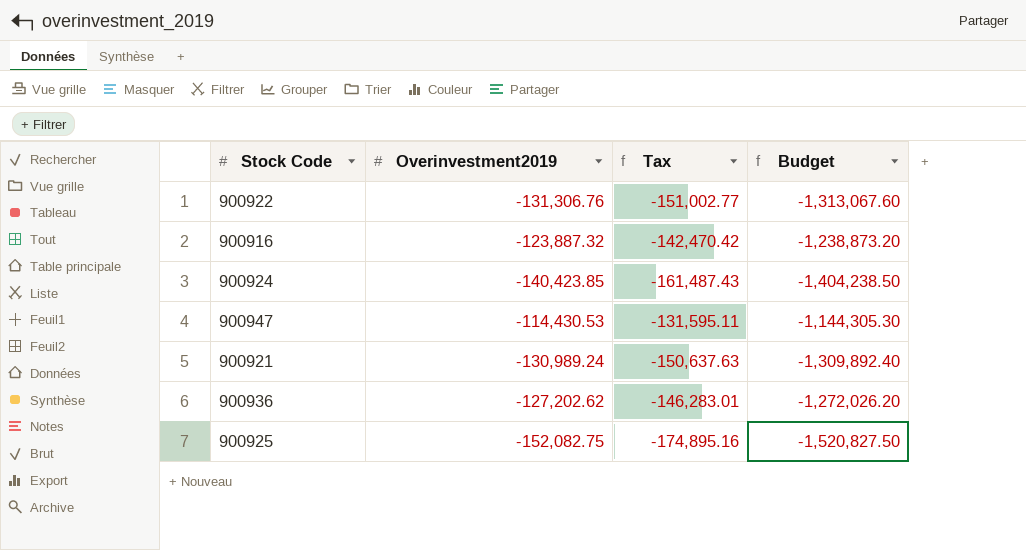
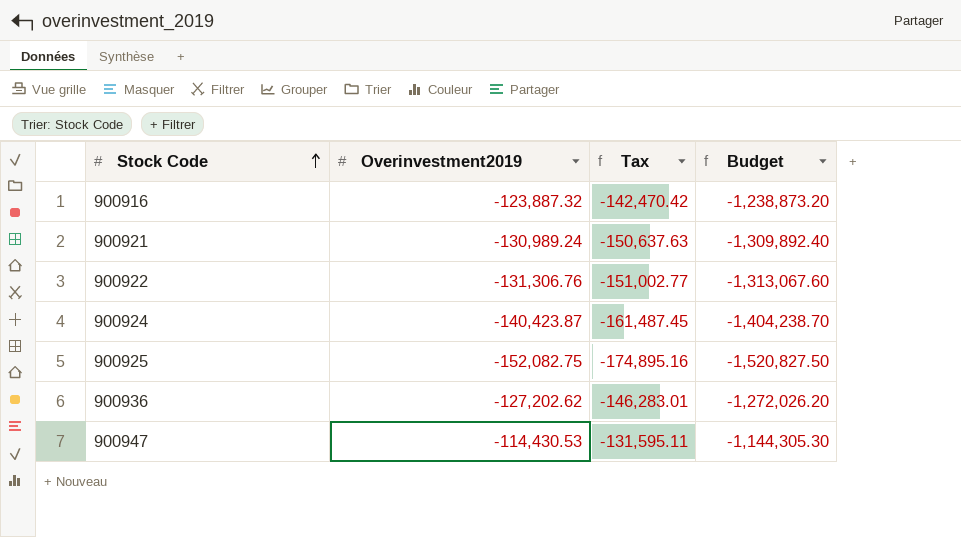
row order: none -> Stock Code ascending
900924 | Overinvestment2019: -140,423.85 -> -140,423.87
900924 | Tax: -161,487.43 -> -161,487.45
900924 | Budget: -1,404,238.50 -> -1,404,238.70

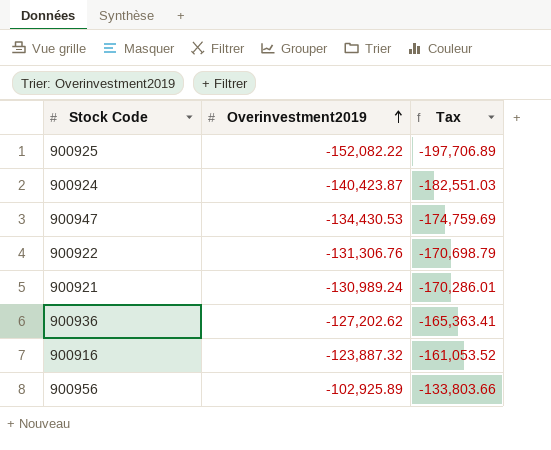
row order: Stock Code ascending -> Overinvestment2019 ascending
column Budget | formula: [Overinvestment2019] * 10 -> none
column Tax | formula: [Overinvestment2019] * 1.15 -> [Overinvestment2019] * 1.3
900925 | Overinvestment2019: -152,082.75 -> -152,082.22
900947 | Overinvestment2019: -114,430.53 -> -134,430.53
row 900956: none -> -102,925.89 | -133,803.66

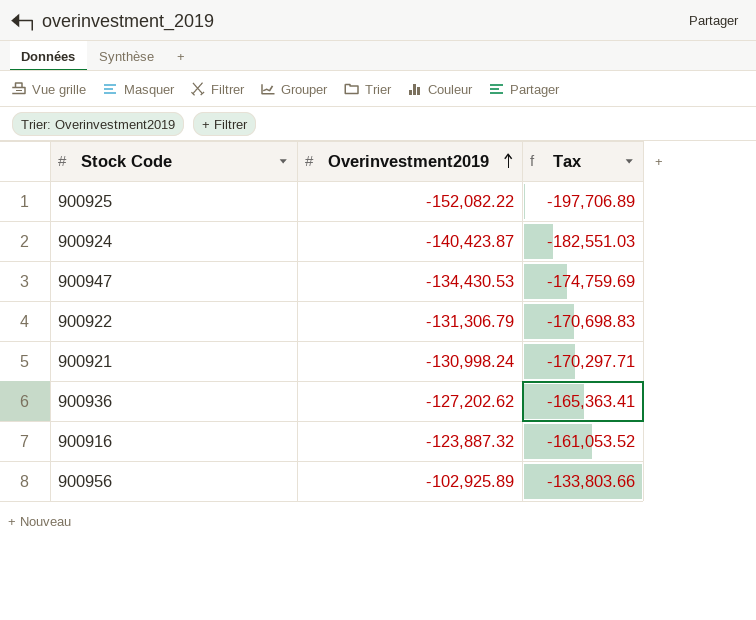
900922 | Overinvestment2019: -131,306.76 -> -131,306.79
900922 | Tax: -170,698.79 -> -170,698.83
900921 | Overinvestment2019: -130,989.24 -> -130,998.24
900921 | Tax: -170,286.01 -> -170,297.71

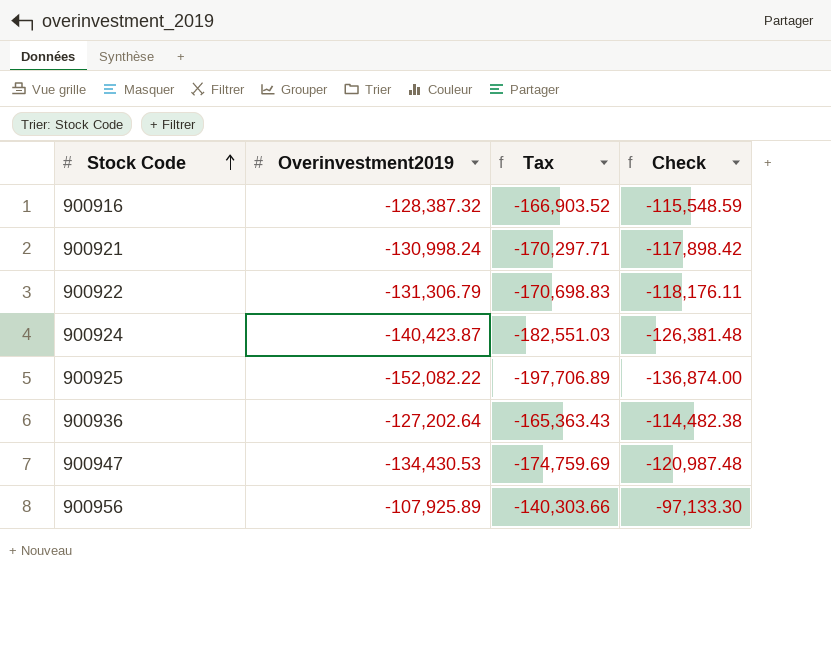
row order: Overinvestment2019 ascending -> Stock Code ascending
column Check | formula: none -> [Overinvestment2019] * 0.9
900916 | Overinvestment2019: -123,887.32 -> -128,387.32
900916 | Tax: -161,053.52 -> -166,903.52
900936 | Overinvestment2019: -127,202.62 -> -127,202.64
900936 | Tax: -165,363.41 -> -165,363.43
900956 | Overinvestment2019: -102,925.89 -> -107,925.89
900956 | Tax: -133,803.66 -> -140,303.66

